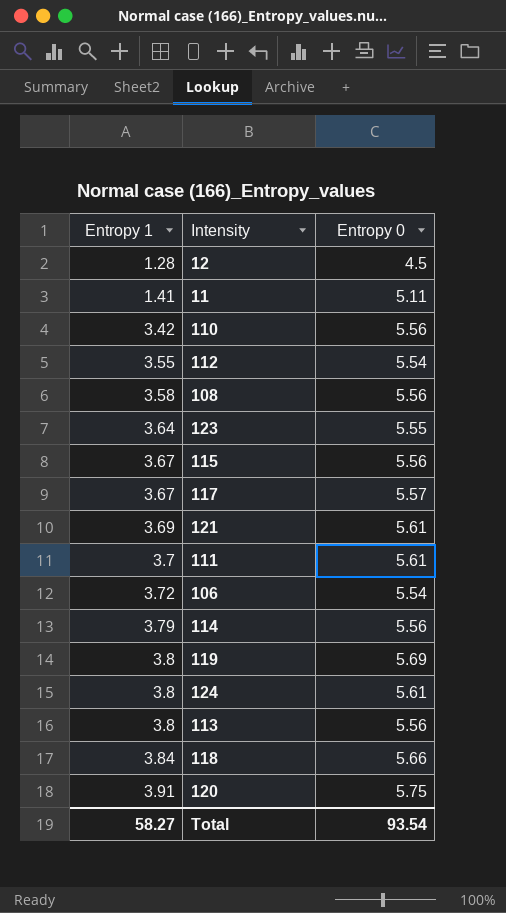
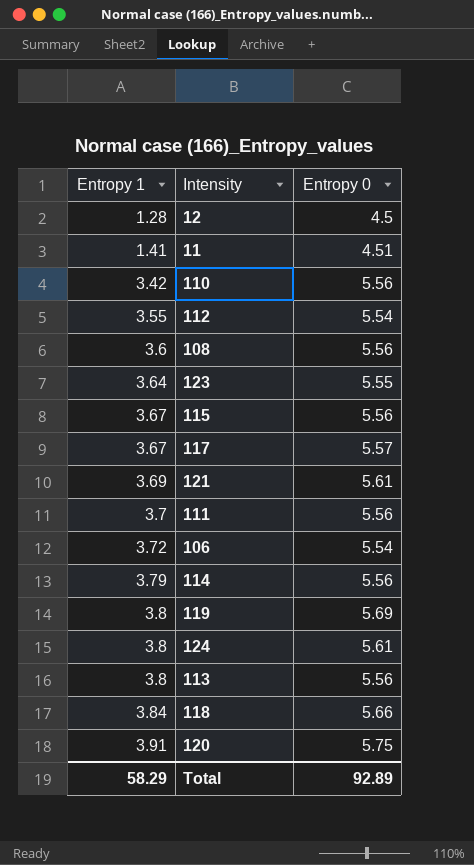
11 | Entropy 0: 5.11 -> 4.51
108 | Entropy 1: 3.58 -> 3.6
111 | Entropy 0: 5.61 -> 5.56
Total | Entropy 1: 58.27 -> 58.29
Total | Entropy 0: 93.54 -> 92.89

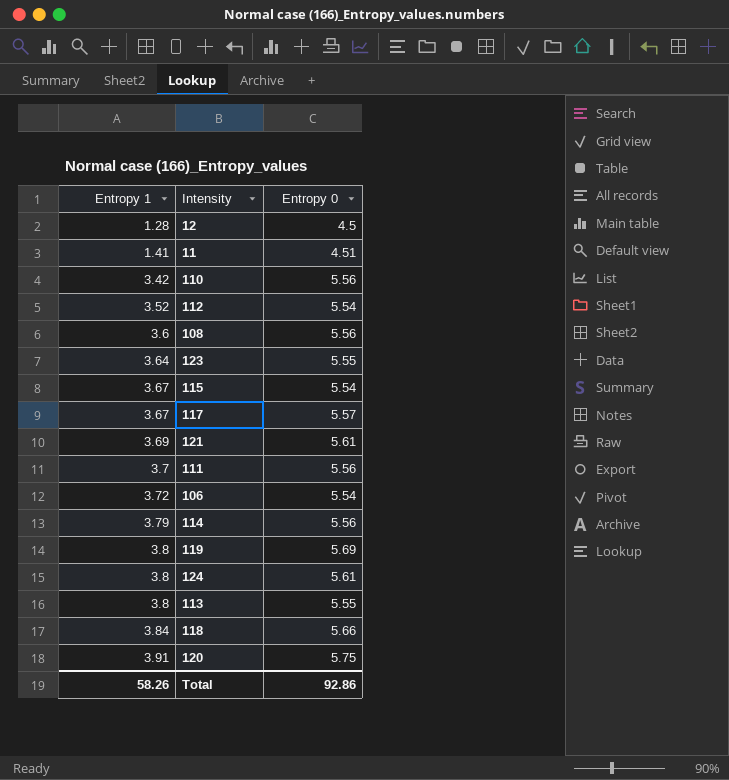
112 | Entropy 1: 3.55 -> 3.52
115 | Entropy 0: 5.56 -> 5.54
113 | Entropy 0: 5.56 -> 5.55
Total | Entropy 1: 58.29 -> 58.26
Total | Entropy 0: 92.89 -> 92.86

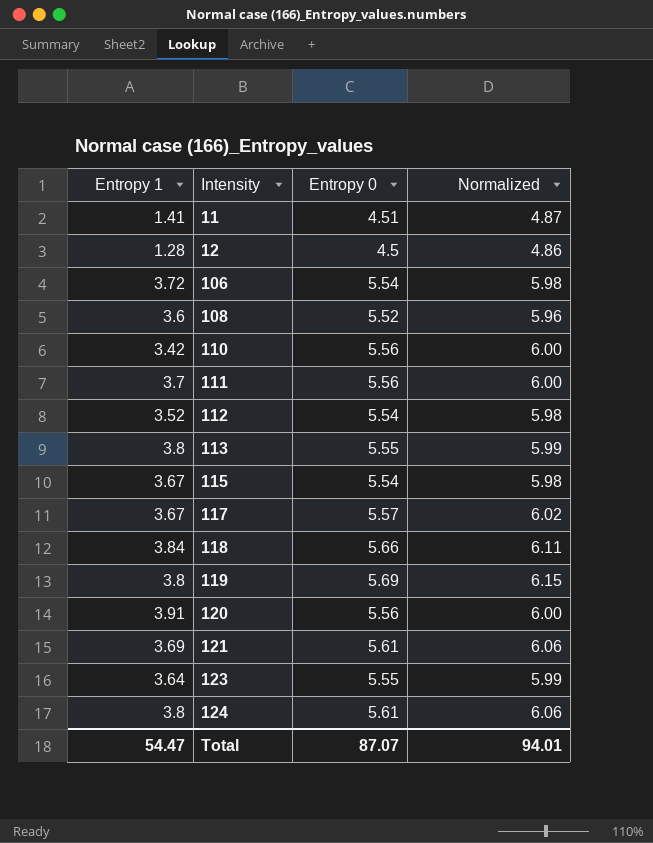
row order: Entropy 1 ascending -> Intensity ascending
column Normalized | formula: none -> [Entropy 0] * 1.08
row 114: 3.79 | 5.56 -> none
108 | Entropy 0: 5.56 -> 5.52
120 | Entropy 0: 5.75 -> 5.56
Total | Entropy 1: 58.26 -> 54.47
Total | Entropy 0: 92.86 -> 87.07

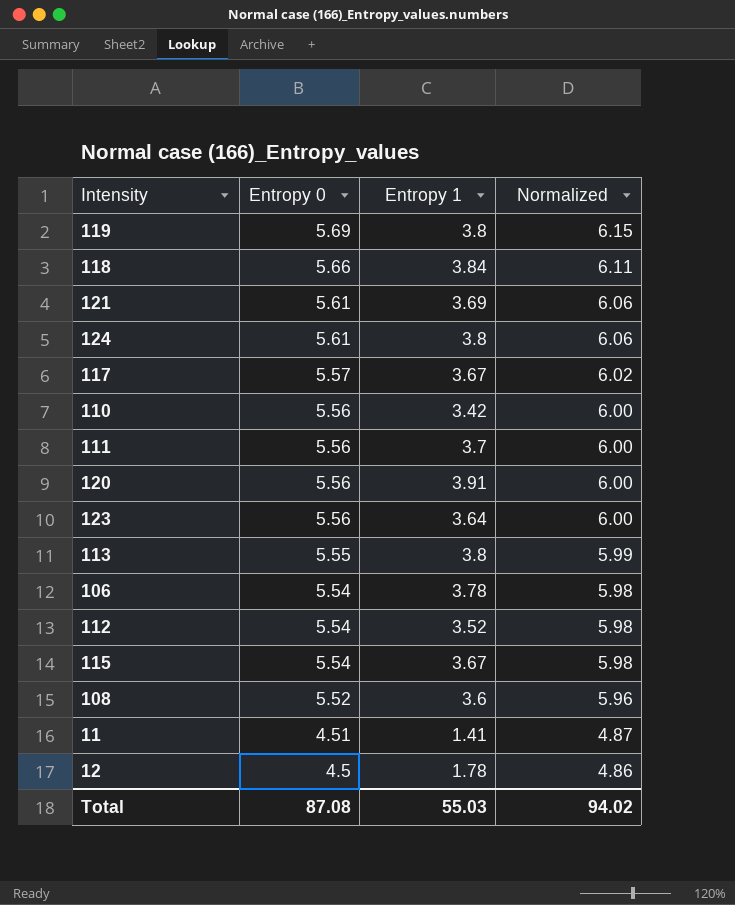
row order: Intensity ascending -> Entropy 0 descending
column Entropy 1 | position: 1 -> 3
123 | Entropy 0: 5.55 -> 5.56
123 | Normalized: 5.99 -> 6.00
106 | Entropy 1: 3.72 -> 3.78
12 | Entropy 1: 1.28 -> 1.78
Total | Entropy 0: 87.07 -> 87.08
Total | Entropy 1: 54.47 -> 55.03
Total | Normalized: 94.01 -> 94.02

